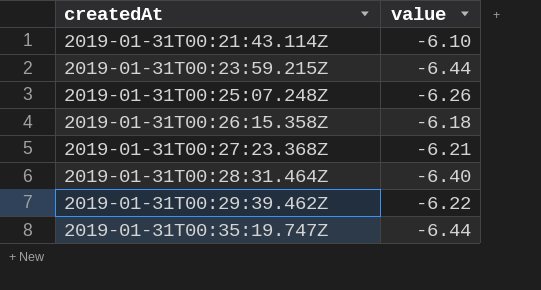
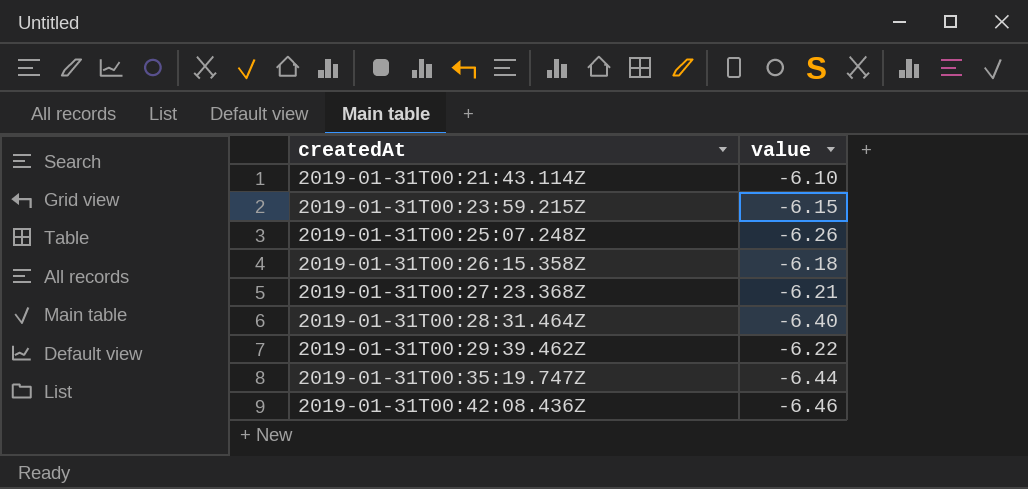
2019-01-31T00:23:59.215Z | value: -6.44 -> -6.15
row 2019-01-31T00:42:08.436Z: none -> -6.46

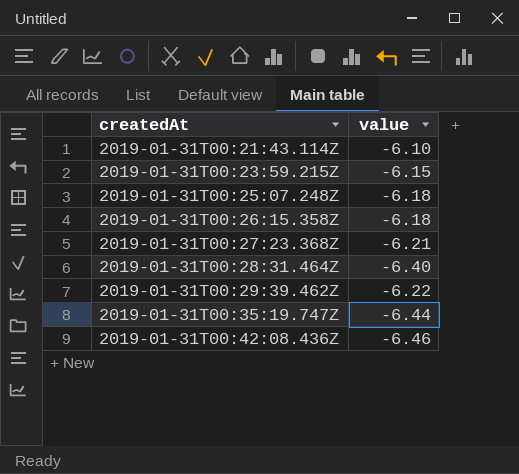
2019-01-31T00:25:07.248Z | value: -6.26 -> -6.18

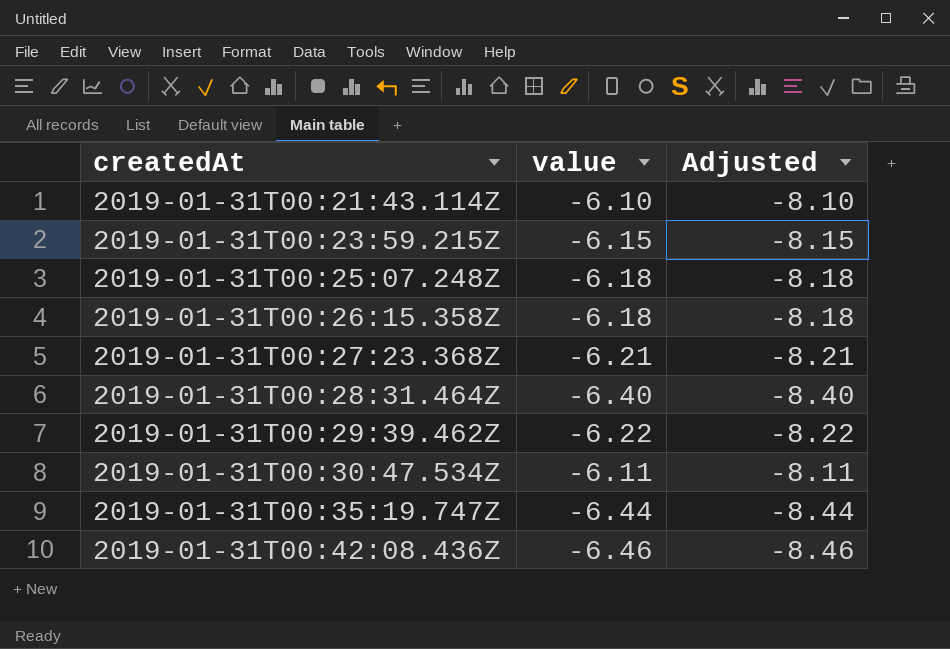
column Adjusted | formula: none -> [value] - 2
row 2019-01-31T00:30:47.534Z: none -> -6.11 | -8.11

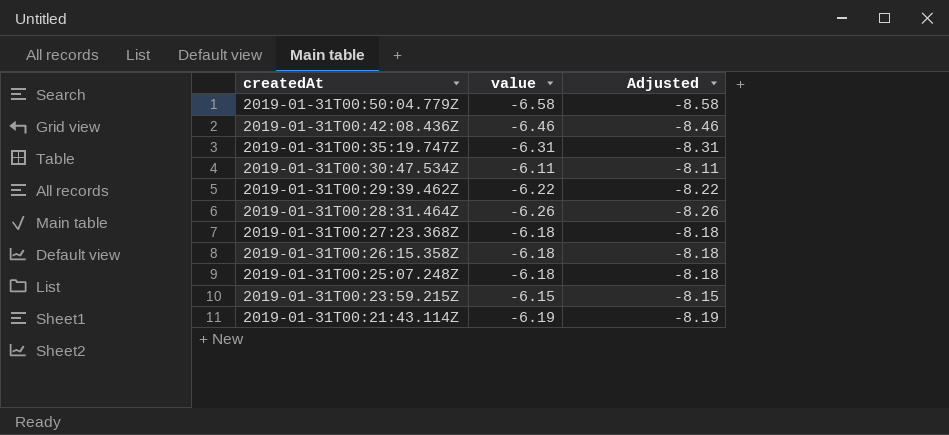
row order: createdAt ascending -> createdAt descending
row 2019-01-31T00:50:04.779Z: none -> -6.58 | -8.58
2019-01-31T00:35:19.747Z | value: -6.44 -> -6.31
2019-01-31T00:35:19.747Z | Adjusted: -8.44 -> -8.31
2019-01-31T00:28:31.464Z | value: -6.40 -> -6.26
2019-01-31T00:28:31.464Z | Adjusted: -8.40 -> -8.26
2019-01-31T00:27:23.368Z | value: -6.21 -> -6.18
2019-01-31T00:27:23.368Z | Adjusted: -8.21 -> -8.18
2019-01-31T00:21:43.114Z | value: -6.10 -> -6.19
2019-01-31T00:21:43.114Z | Adjusted: -8.10 -> -8.19

